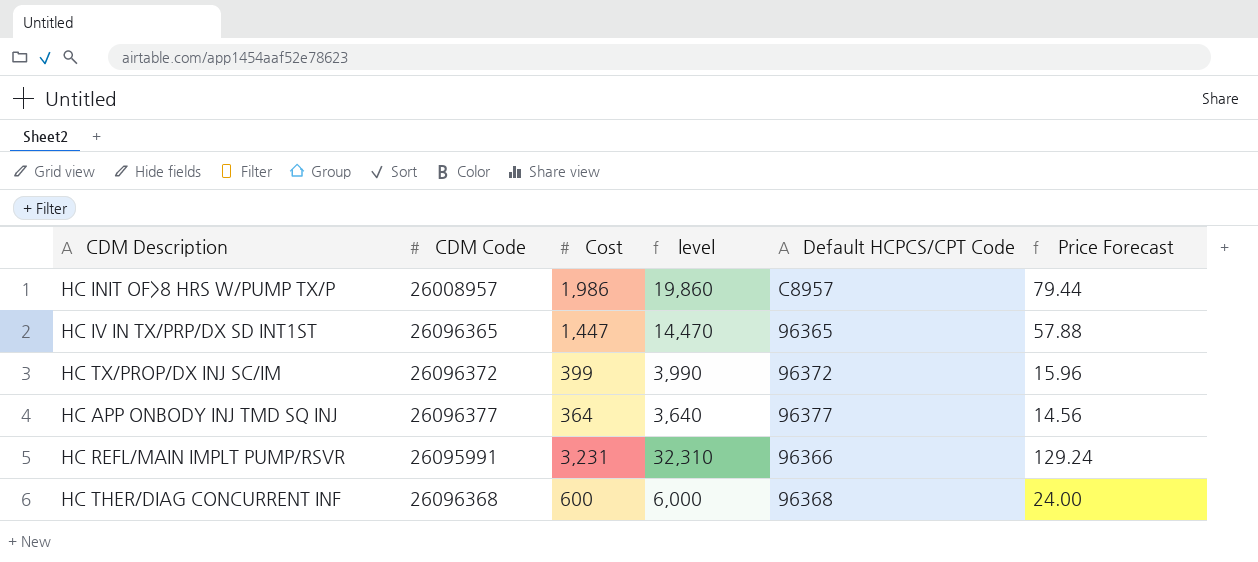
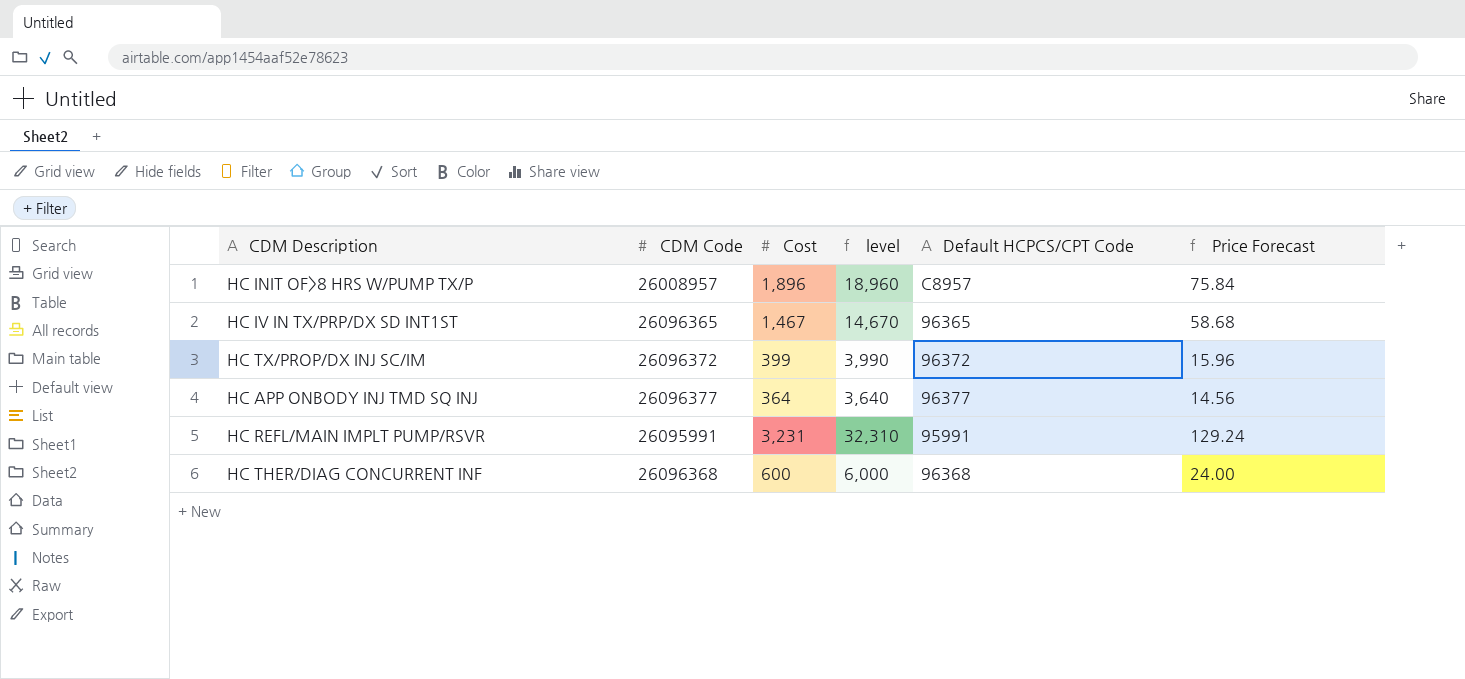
HC INIT OF>8 HRS W/PUMP TX/P | Cost: 1,986 -> 1,896
HC INIT OF>8 HRS W/PUMP TX/P | level: 19,860 -> 18,960
HC INIT OF>8 HRS W/PUMP TX/P | Price Forecast: 79.44 -> 75.84
HC IV IN TX/PRP/DX SD INT1ST | Cost: 1,447 -> 1,467
HC IV IN TX/PRP/DX SD INT1ST | level: 14,470 -> 14,670
HC IV IN TX/PRP/DX SD INT1ST | Price Forecast: 57.88 -> 58.68
HC REFL/MAIN IMPLT PUMP/RSVR | Default HCPCS/CPT Code: 96366 -> 95991

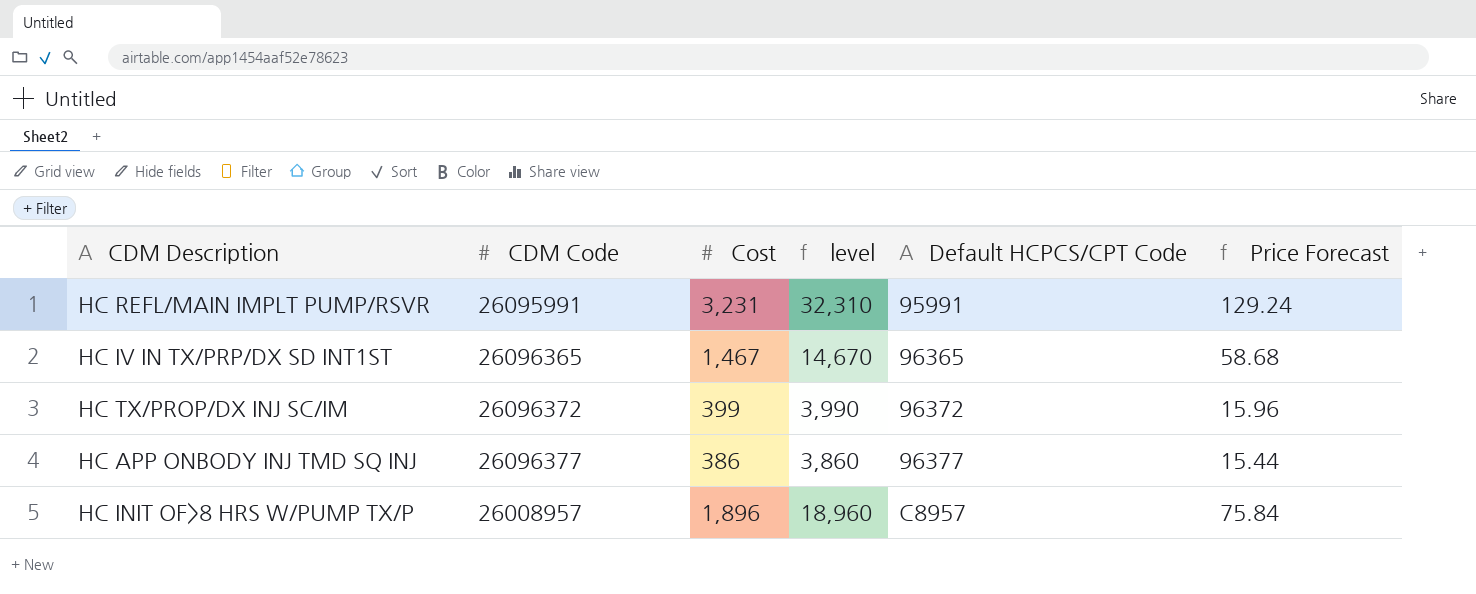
row order: none -> Default HCPCS/CPT Code ascending
row HC THER/DIAG CONCURRENT INF: 26096368 | 600 | 6,000 | 96368 | 24.00 -> none
HC APP ONBODY INJ TMD SQ INJ | Cost: 364 -> 386
HC APP ONBODY INJ TMD SQ INJ | level: 3,640 -> 3,860
HC APP ONBODY INJ TMD SQ INJ | Price Forecast: 14.56 -> 15.44

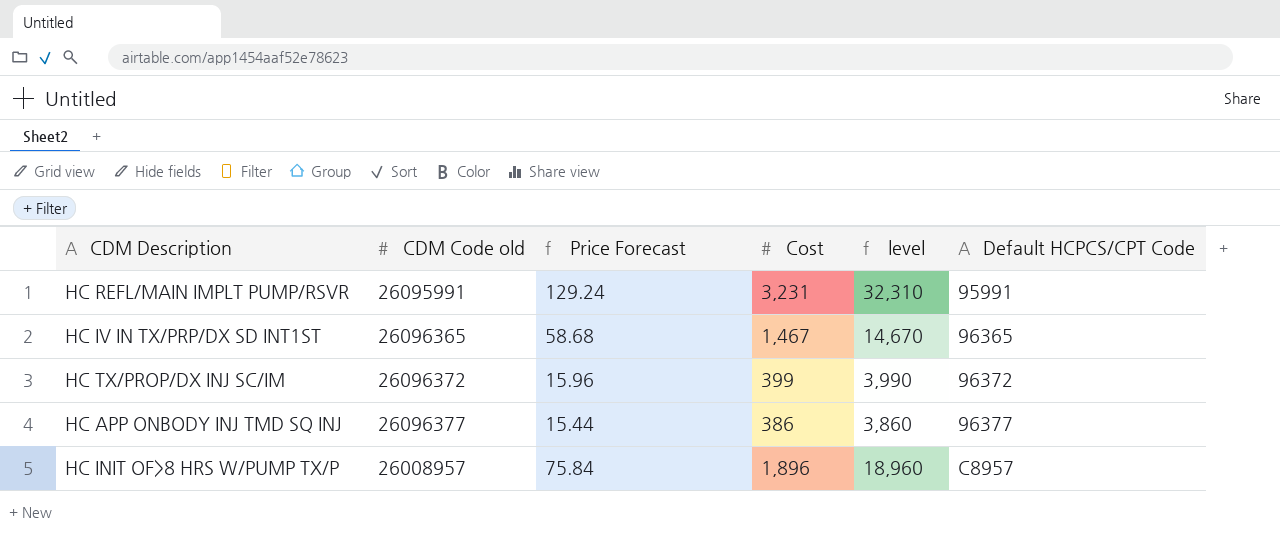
column name: CDM Code -> CDM Code old
column Price Forecast | position: 6 -> 3

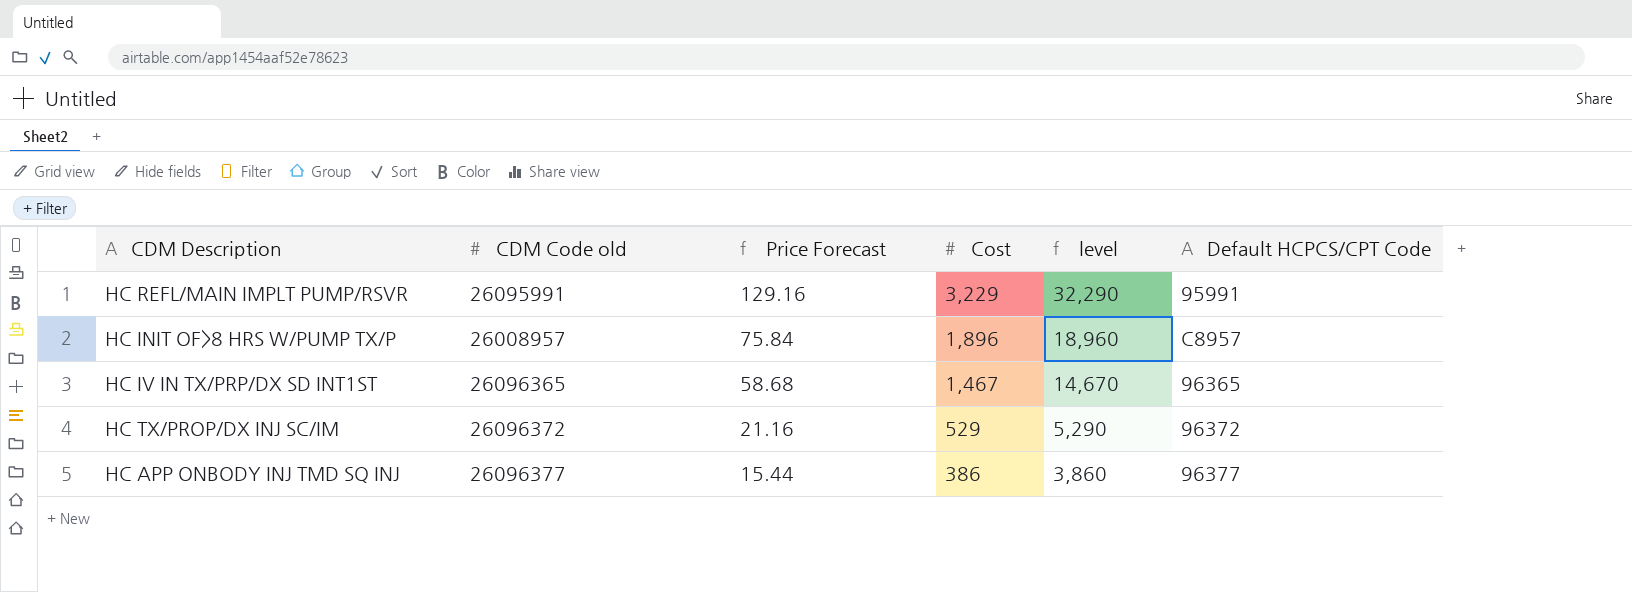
row order: Default HCPCS/CPT Code ascending -> Price Forecast descending
HC REFL/MAIN IMPLT PUMP/RSVR | Price Forecast: 129.24 -> 129.16
HC REFL/MAIN IMPLT PUMP/RSVR | Cost: 3,231 -> 3,229
HC REFL/MAIN IMPLT PUMP/RSVR | level: 32,310 -> 32,290
HC TX/PROP/DX INJ SC/IM | Price Forecast: 15.96 -> 21.16
HC TX/PROP/DX INJ SC/IM | Cost: 399 -> 529
HC TX/PROP/DX INJ SC/IM | level: 3,990 -> 5,290

